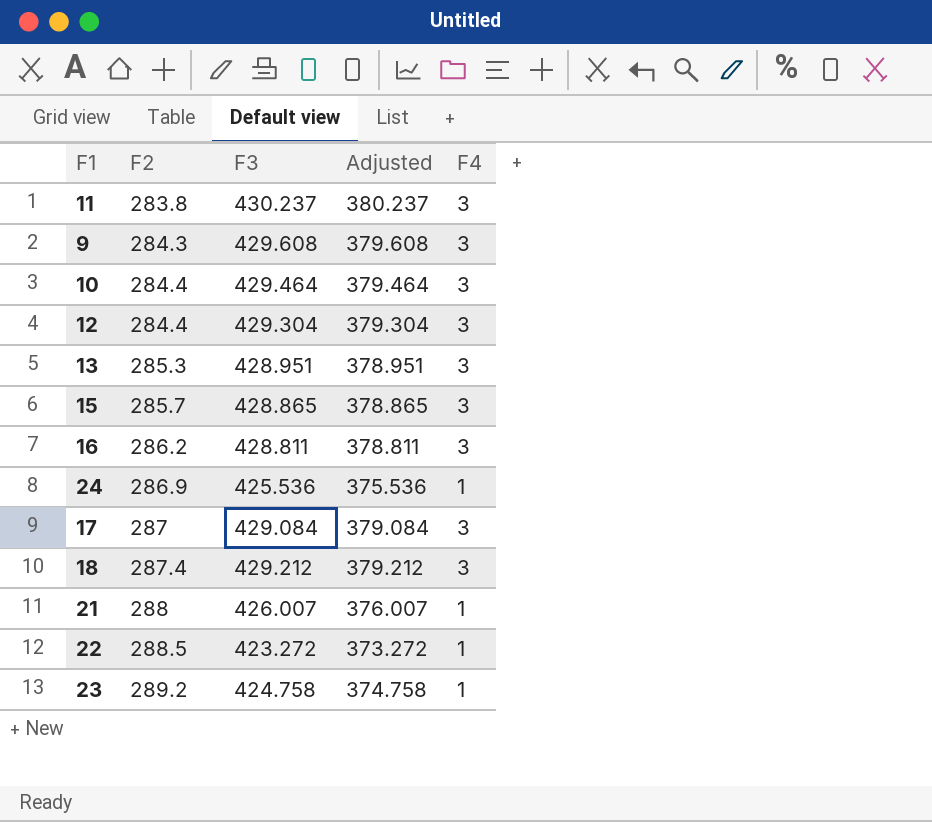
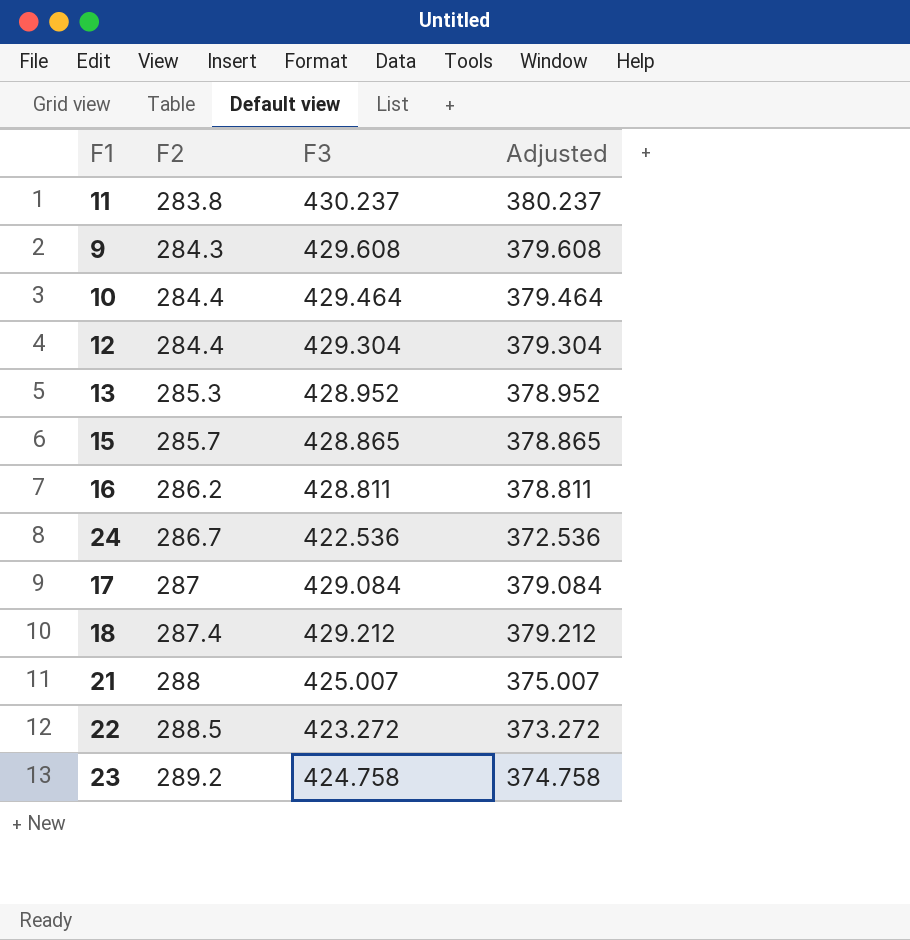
column F4 | position: 5 -> none
13 | F3: 428.951 -> 428.952
13 | Adjusted: 378.951 -> 378.952
24 | F2: 286.9 -> 286.7
24 | F3: 425.536 -> 422.536
24 | Adjusted: 375.536 -> 372.536
21 | F3: 426.007 -> 425.007
21 | Adjusted: 376.007 -> 375.007

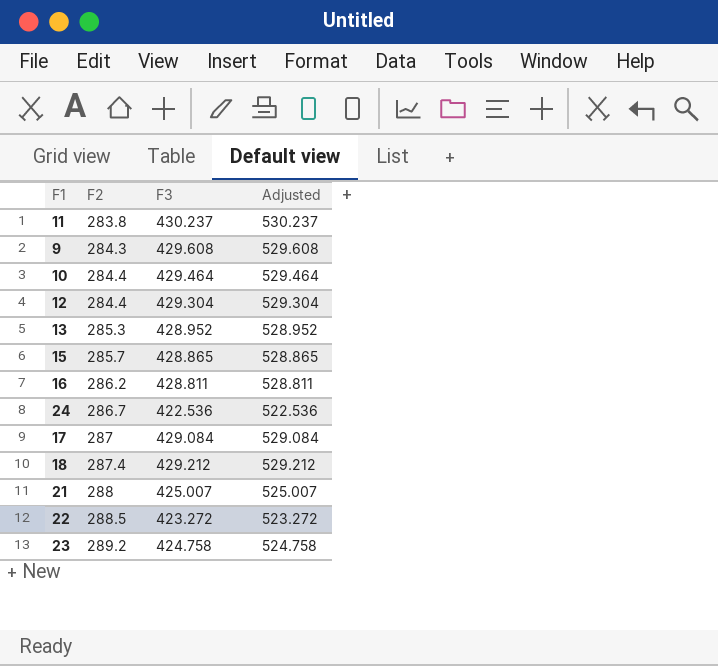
column Adjusted | formula: [F3] - 50 -> [F3] + 100

